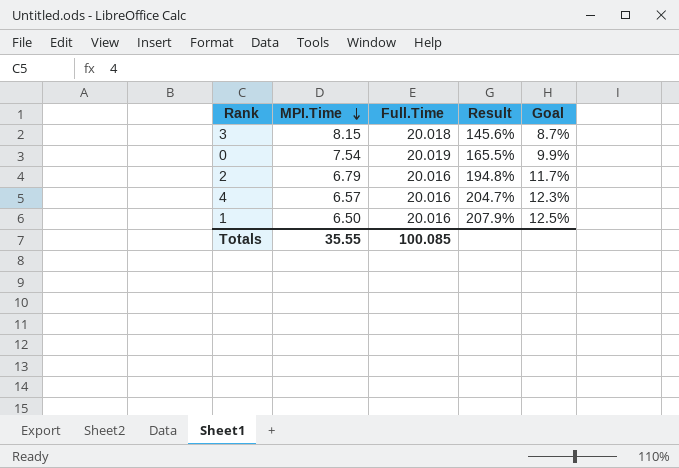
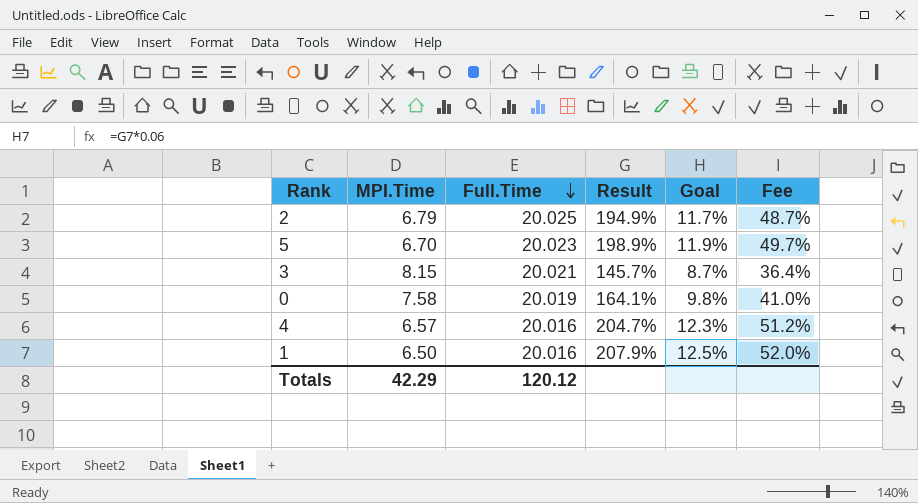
row order: MPI.Time descending -> Full.Time descending
column Fee | formula: none -> [Result] * 0.25
2 | Full.Time: 20.016 -> 20.025
2 | Result: 194.8% -> 194.9%
row 5: none -> 6.70 | 20.023 | 198.9% | 11.9% | 49.7%
3 | Full.Time: 20.018 -> 20.021
3 | Result: 145.6% -> 145.7%
0 | MPI.Time: 7.54 -> 7.58
0 | Result: 165.5% -> 164.1%
0 | Goal: 9.9% -> 9.8%
Totals | MPI.Time: 35.55 -> 42.29
Totals | Full.Time: 100.085 -> 120.12

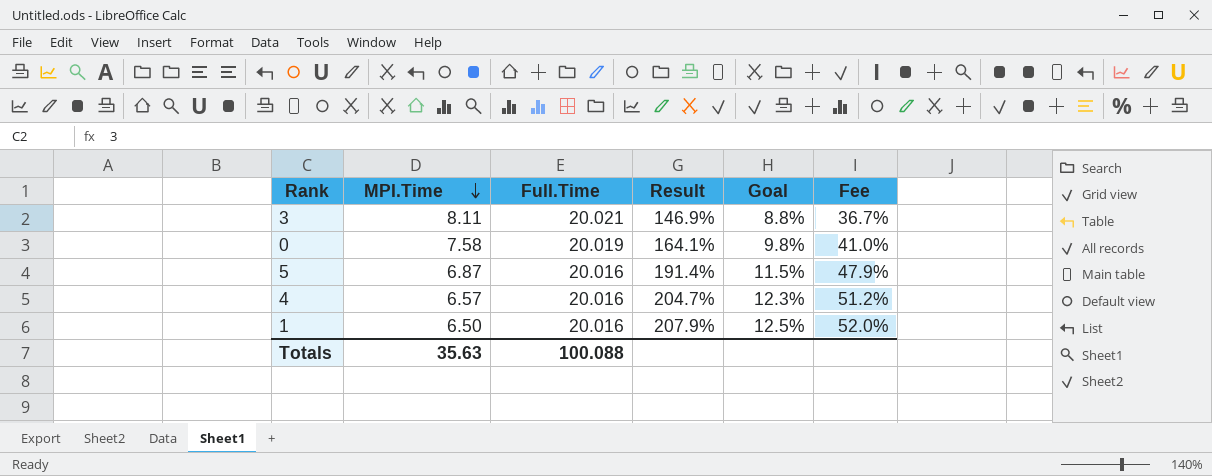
row order: Full.Time descending -> MPI.Time descending
row 2: 6.79 | 20.025 | 194.9% | 11.7% | 48.7% -> none
3 | MPI.Time: 8.15 -> 8.11
3 | Result: 145.7% -> 146.9%
3 | Goal: 8.7% -> 8.8%
3 | Fee: 36.4% -> 36.7%
5 | MPI.Time: 6.70 -> 6.87
5 | Full.Time: 20.023 -> 20.016
5 | Result: 198.9% -> 191.4%
5 | Goal: 11.9% -> 11.5%
5 | Fee: 49.7% -> 47.9%
Totals | MPI.Time: 42.29 -> 35.63
Totals | Full.Time: 120.12 -> 100.088

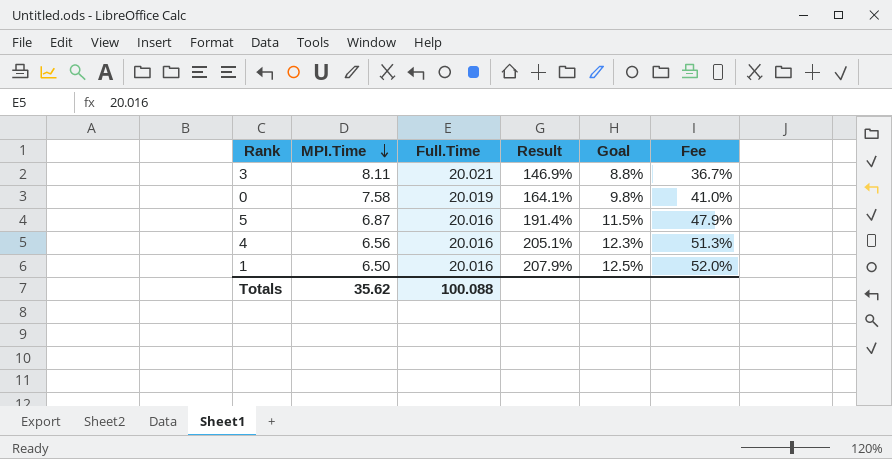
4 | MPI.Time: 6.57 -> 6.56
4 | Result: 204.7% -> 205.1%
4 | Fee: 51.2% -> 51.3%
Totals | MPI.Time: 35.63 -> 35.62

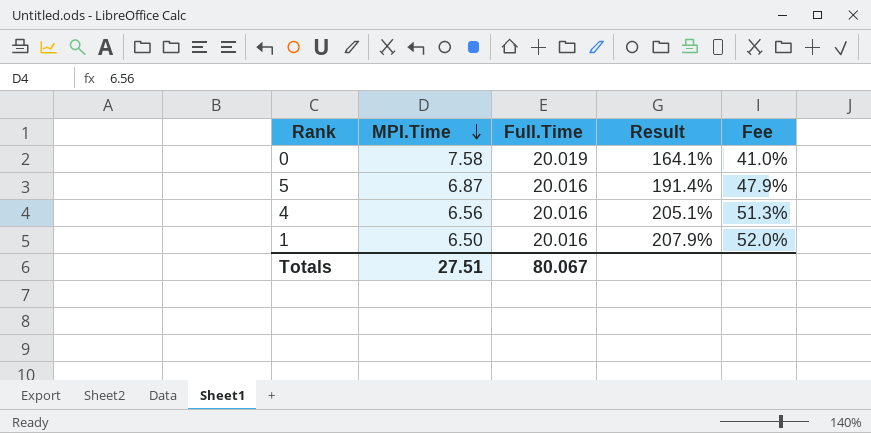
column Goal | formula: [Result] * 0.06 -> none
row 3: 8.11 | 20.021 | 146.9% | 8.8% | 36.7% -> none
Totals | MPI.Time: 35.62 -> 27.51
Totals | Full.Time: 100.088 -> 80.067

